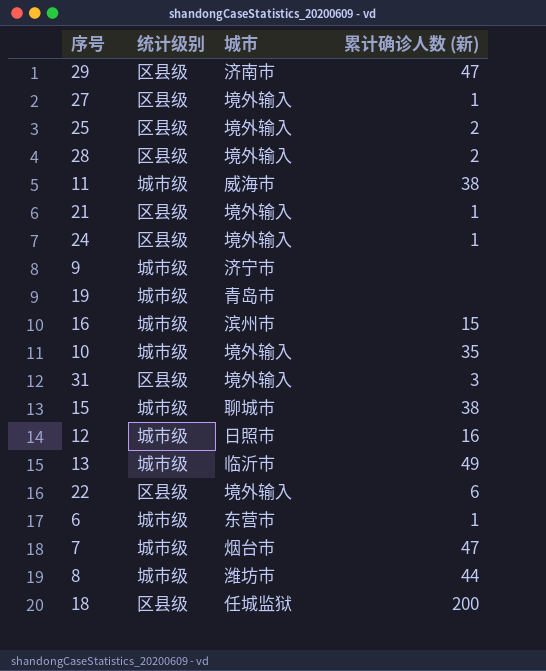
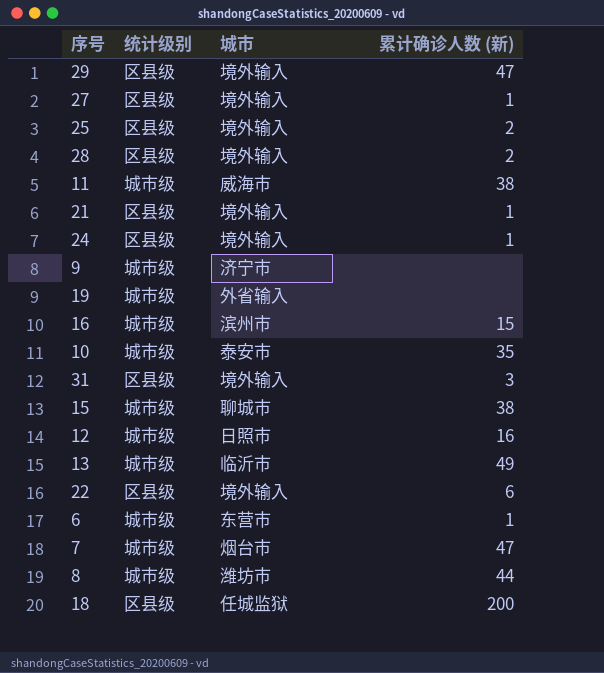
29 | 城市: 济南市 -> 境外输入
19 | 城市: 青岛市 -> 外省输入
10 | 城市: 境外输入 -> 泰安市

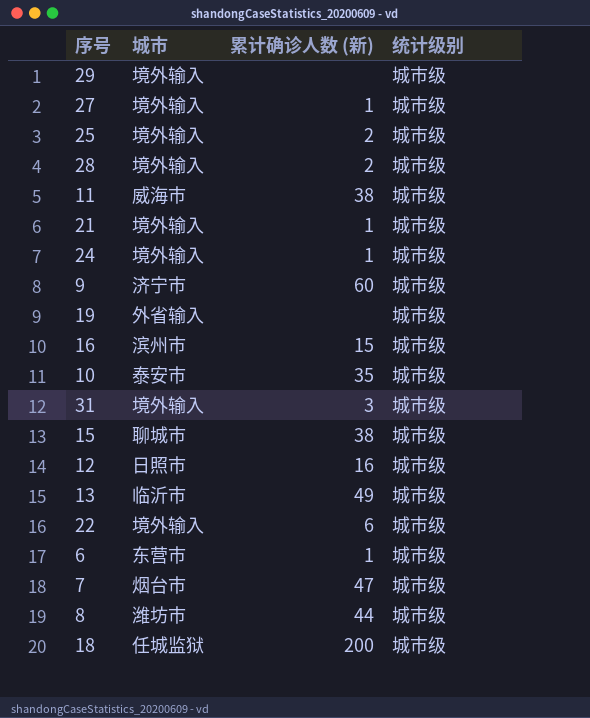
column 统计级别 | position: 2 -> 4
29 | 累计确诊人数 (新): 47 -> none
29 | 统计级别: 区县级 -> 城市级
27 | 统计级别: 区县级 -> 城市级
25 | 统计级别: 区县级 -> 城市级
28 | 统计级别: 区县级 -> 城市级
21 | 统计级别: 区县级 -> 城市级
24 | 统计级别: 区县级 -> 城市级
9 | 累计确诊人数 (新): none -> 60
31 | 统计级别: 区县级 -> 城市级
22 | 统计级别: 区县级 -> 城市级
18 | 统计级别: 区县级 -> 城市级

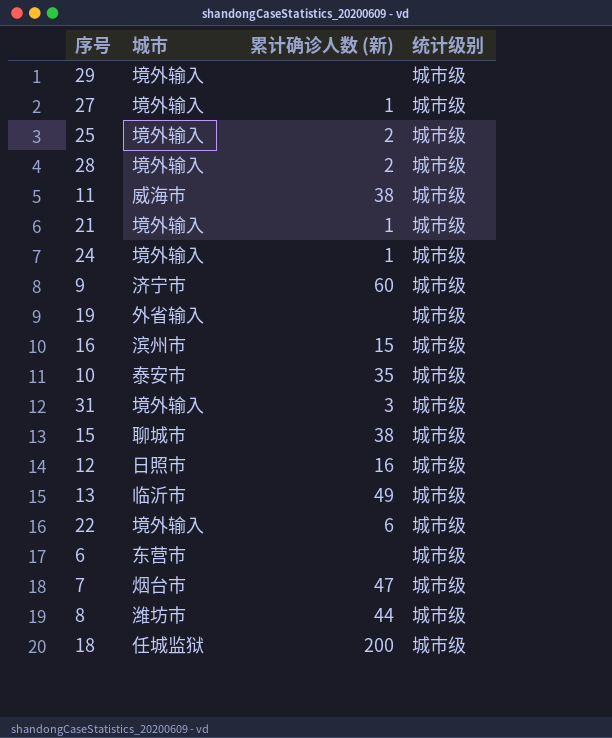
6 | 累计确诊人数 (新): 1 -> none

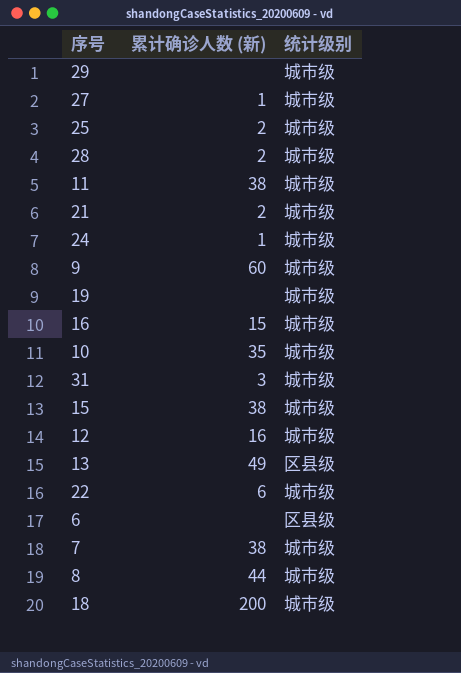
column 城市 | position: 2 -> none
21 | 累计确诊人数 (新): 1 -> 2
13 | 统计级别: 城市级 -> 区县级
6 | 统计级别: 城市级 -> 区县级
7 | 累计确诊人数 (新): 47 -> 38

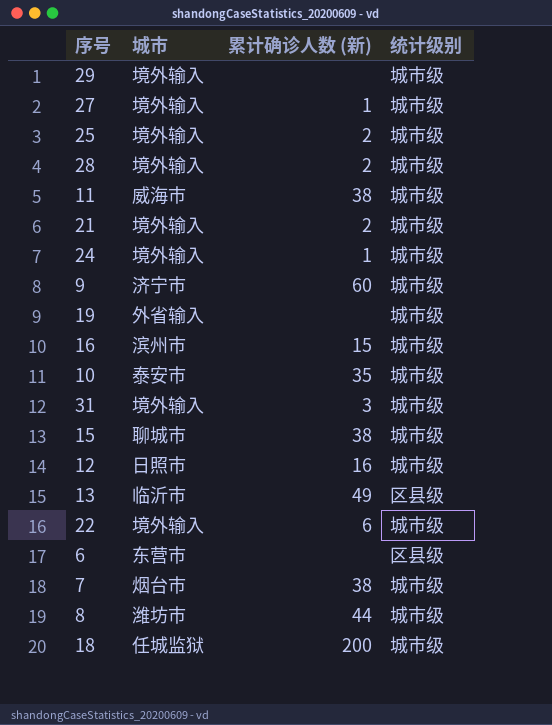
column 城市 | position: none -> 2

